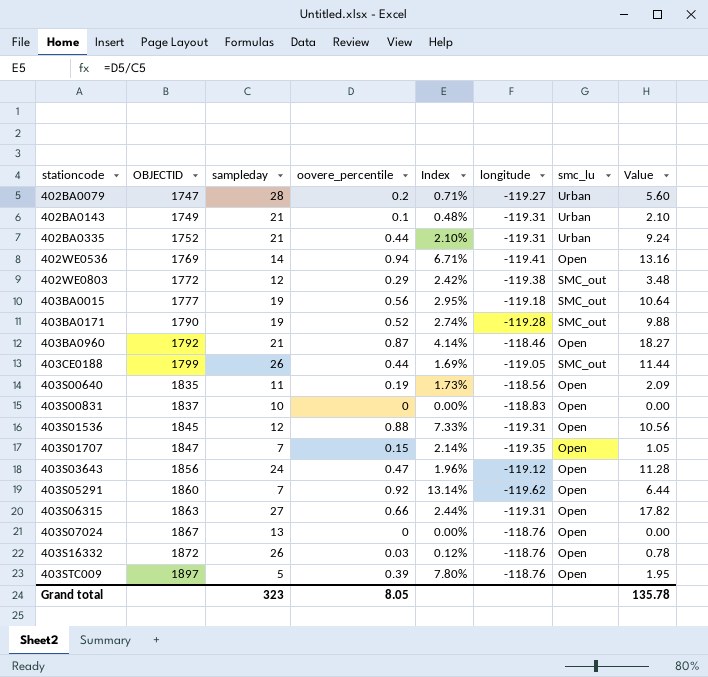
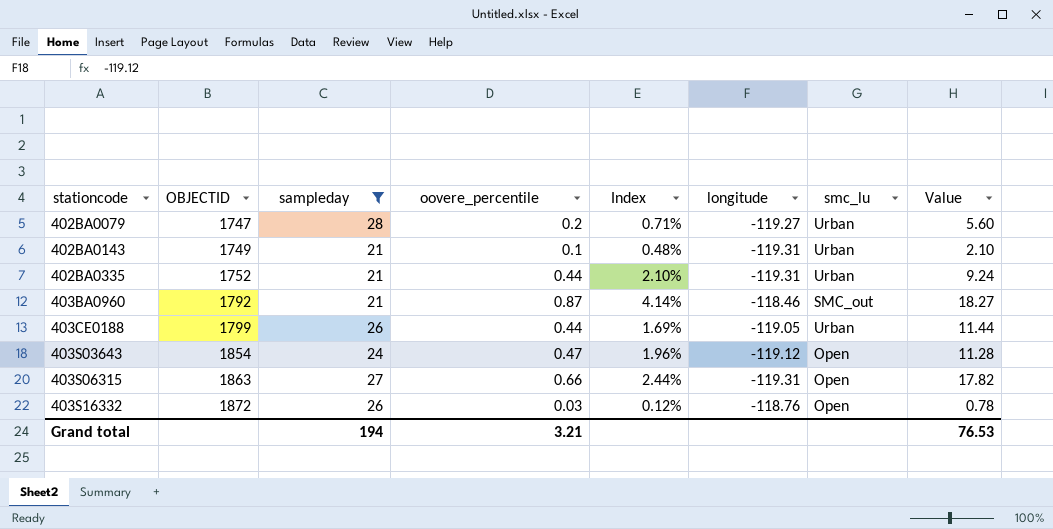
filter: none -> sampleday >= 21
403BA0960 | smc_lu: Open -> SMC_out
403CE0188 | smc_lu: SMC_out -> Urban
403S03643 | OBJECTID: 1856 -> 1854
Grand total | sampleday: 323 -> 194
Grand total | oovere_percentile: 8.05 -> 3.21
Grand total | Value: 135.78 -> 76.53

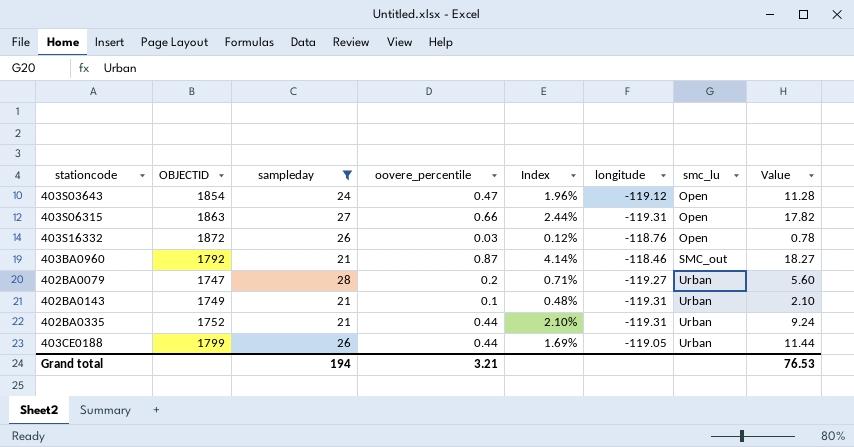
row order: stationcode ascending -> smc_lu ascending

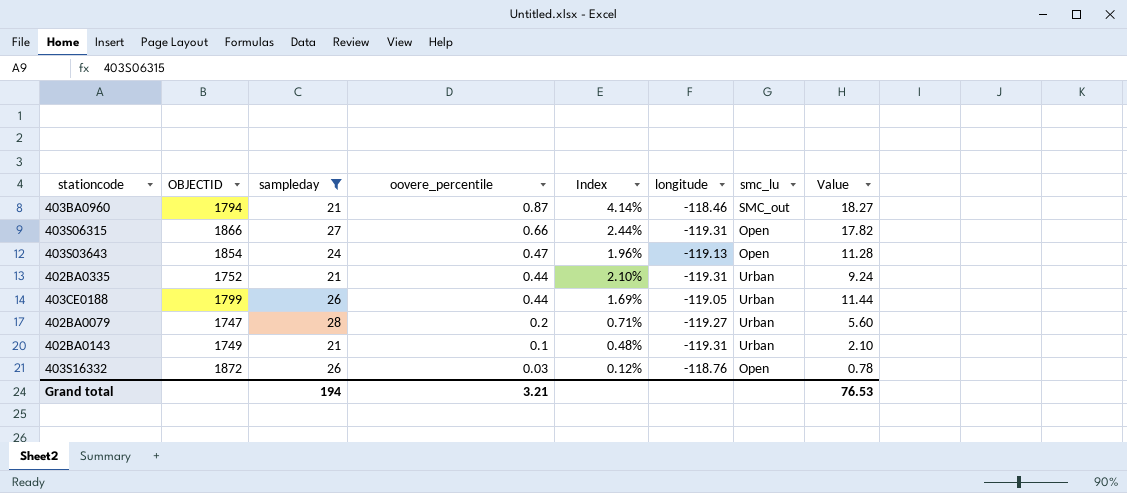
row order: smc_lu ascending -> oovere_percentile descending
403BA0960 | OBJECTID: 1792 -> 1794
403S06315 | OBJECTID: 1863 -> 1866
403S03643 | longitude: -119.12 -> -119.13

